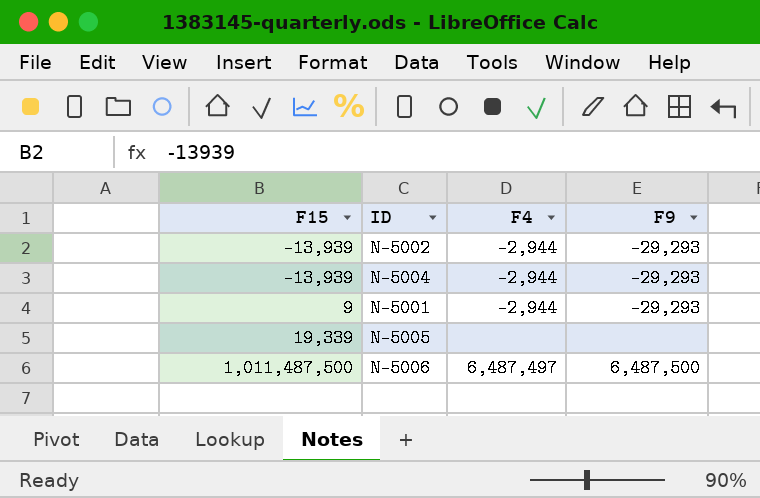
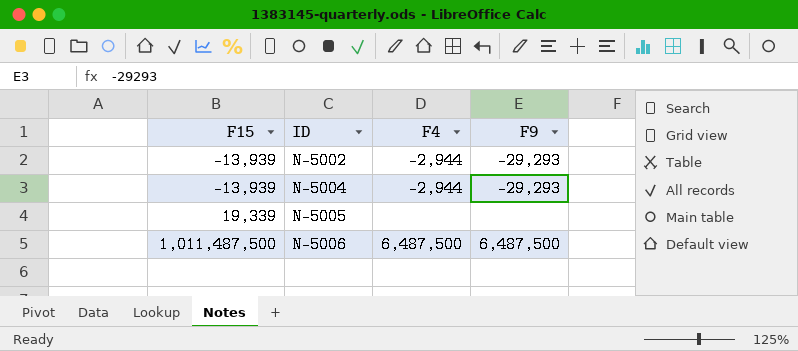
row N-5001: 9 | -2,944 | -29,293 -> none
N-5006 | F4: 6,487,497 -> 6,487,500

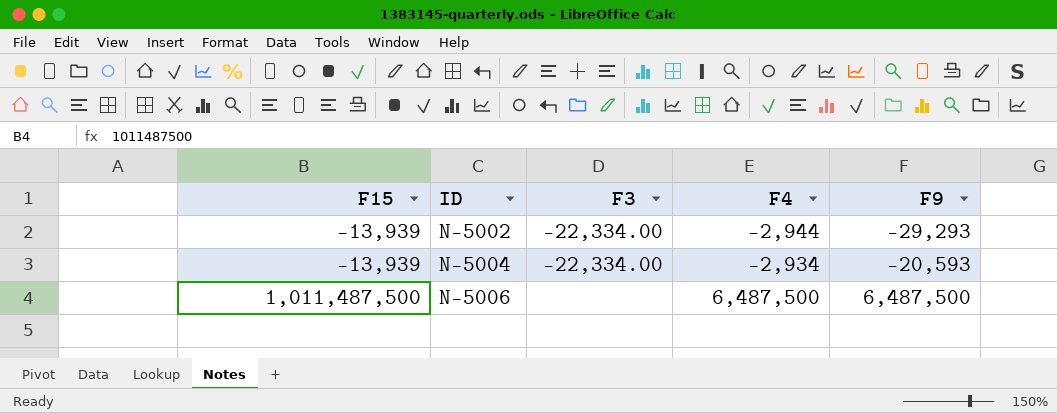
column F3 | position: none -> 3
row N-5005: 19,339 | none | none -> none
N-5004 | F4: -2,944 -> -2,934
N-5004 | F9: -29,293 -> -20,593

